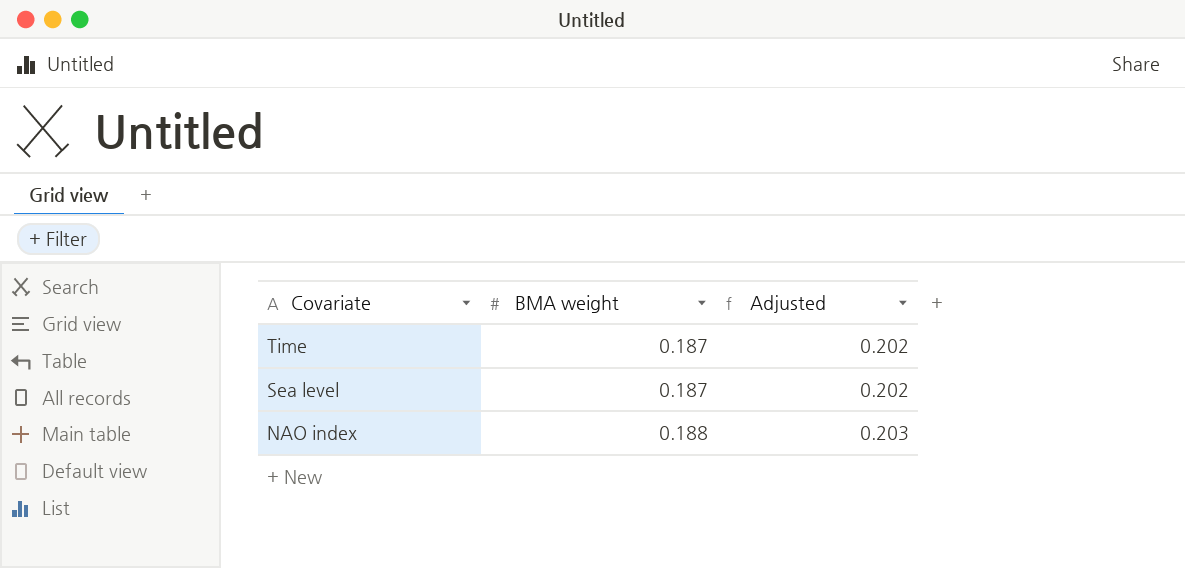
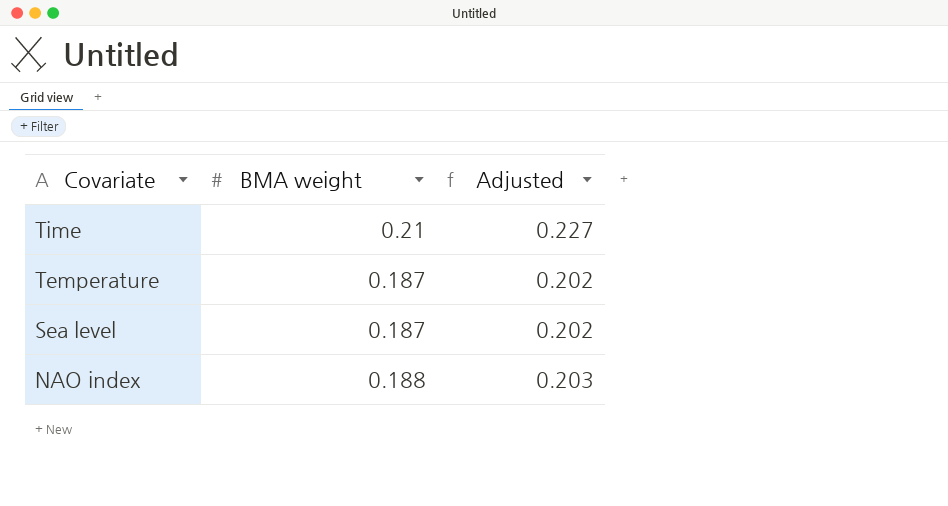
Time | BMA weight: 0.187 -> 0.21
Time | Adjusted: 0.202 -> 0.227
row Temperature: none -> 0.187 | 0.202

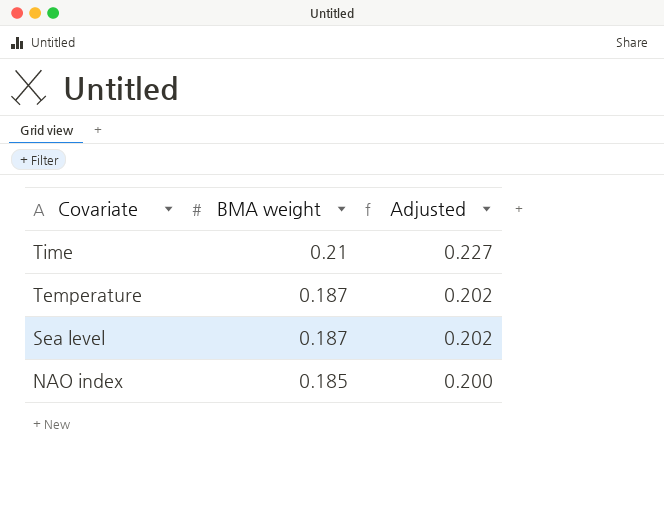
NAO index | BMA weight: 0.188 -> 0.185
NAO index | Adjusted: 0.203 -> 0.200

